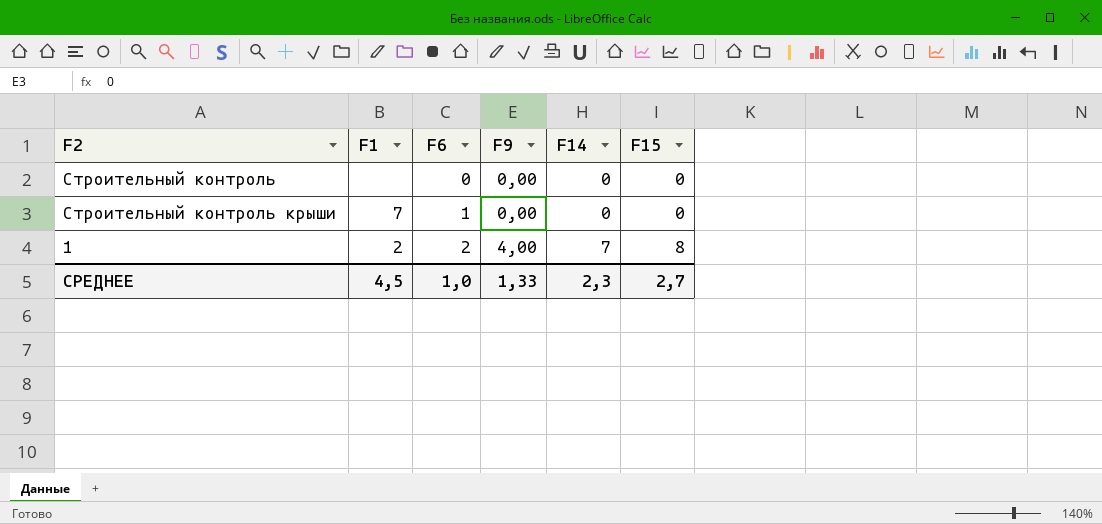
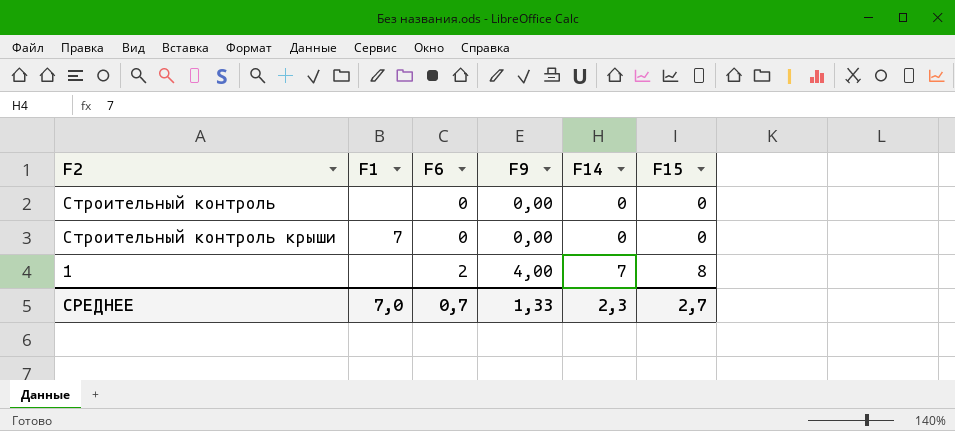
Строительный контроль крыши | F6: 1 -> 0
1 | F1: 2 -> none
СРЕДНЕЕ | F1: 4,5 -> 7,0
СРЕДНЕЕ | F6: 1,0 -> 0,7

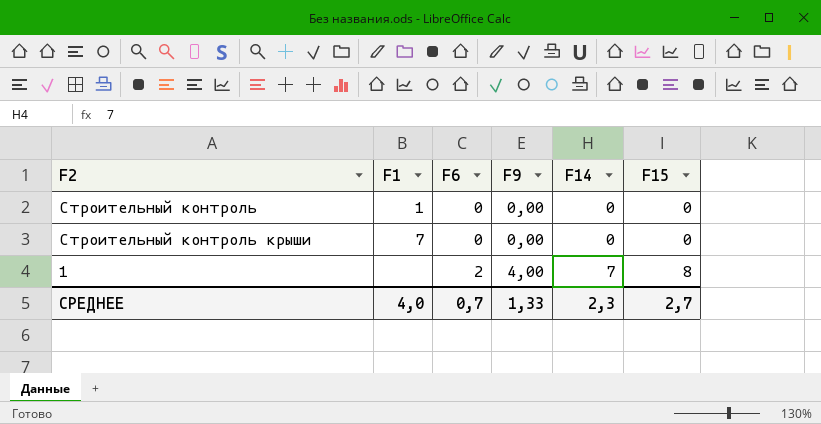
Строительный контроль | F1: none -> 1
СРЕДНЕЕ | F1: 7,0 -> 4,0

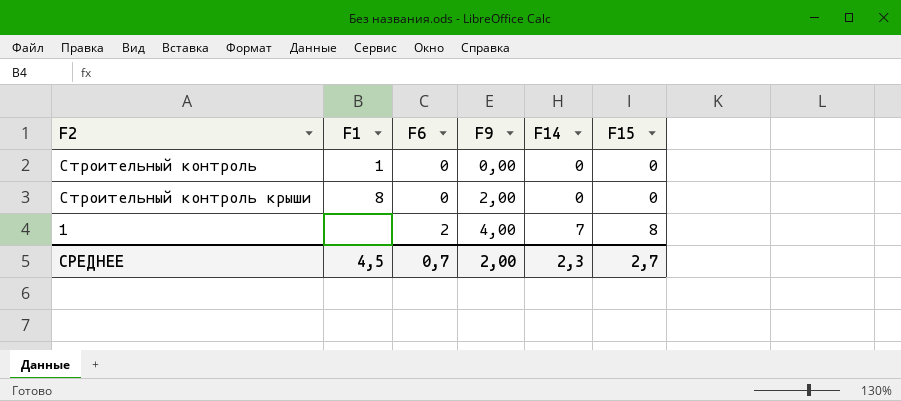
Строительный контроль крыши | F1: 7 -> 8
Строительный контроль крыши | F9: 0,00 -> 2,00
СРЕДНЕЕ | F1: 4,0 -> 4,5
СРЕДНЕЕ | F9: 1,33 -> 2,00

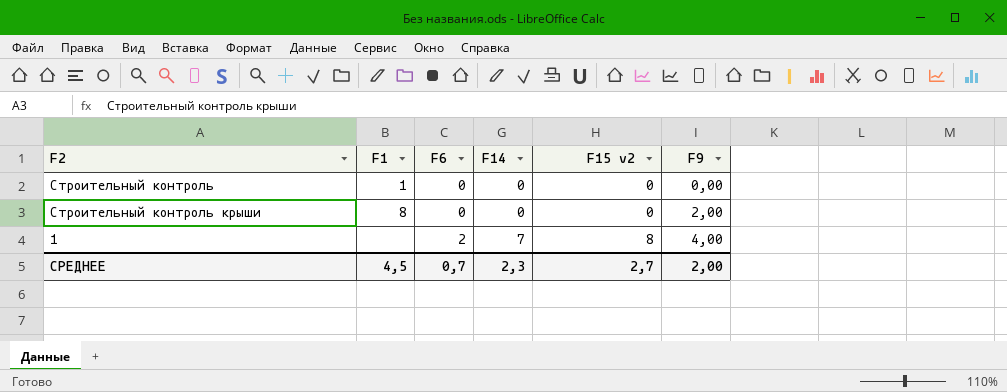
column name: F15 -> F15 v2
column F9 | position: 4 -> 6

